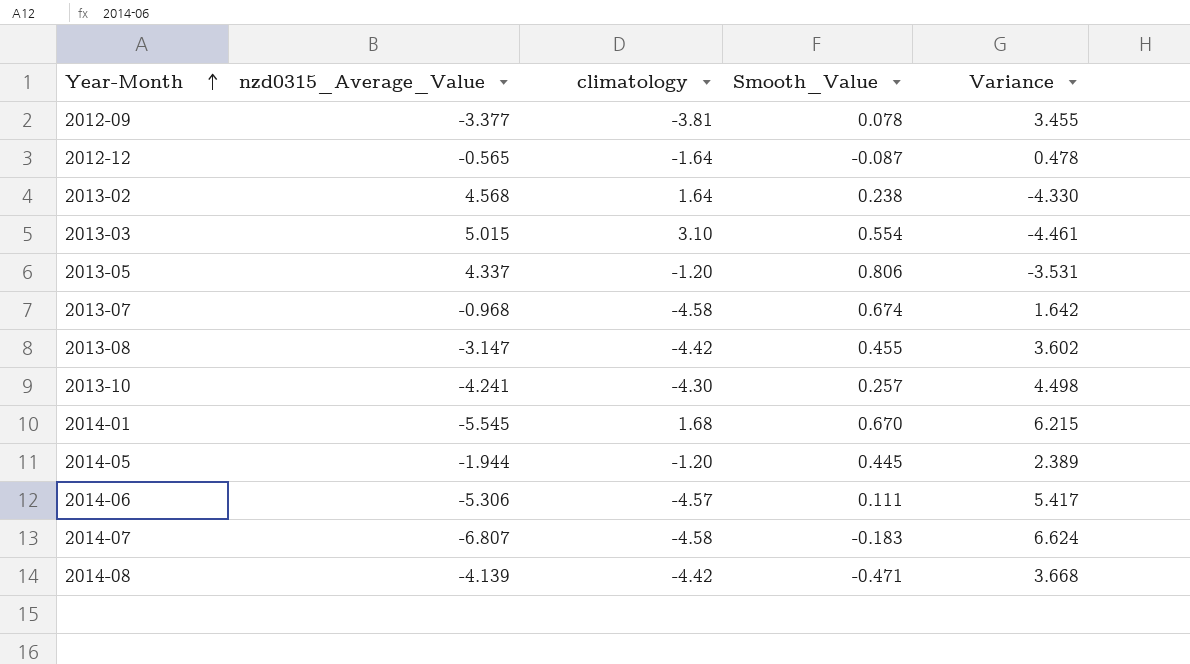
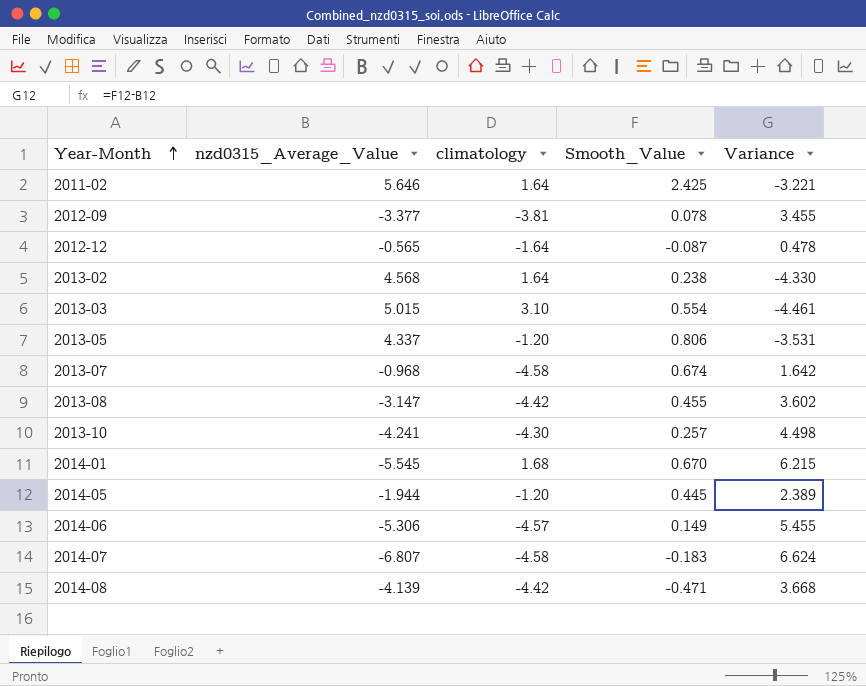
row 2011-02: none -> 5.646 | 1.64 | 2.425 | -3.221
2014-06 | Smooth_Value: 0.111 -> 0.149
2014-06 | Variance: 5.417 -> 5.455

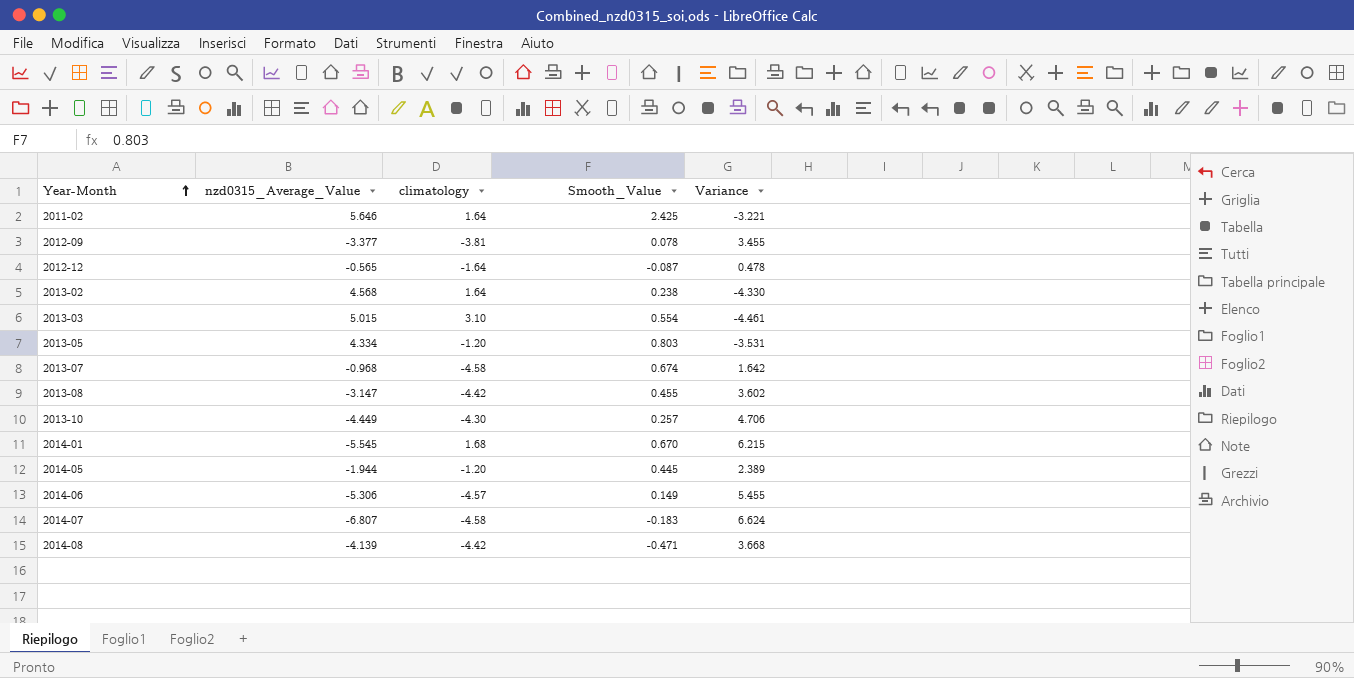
2013-05 | nzd0315_Average_Value: 4.337 -> 4.334
2013-05 | Smooth_Value: 0.806 -> 0.803
2013-10 | nzd0315_Average_Value: -4.241 -> -4.449
2013-10 | Variance: 4.498 -> 4.706

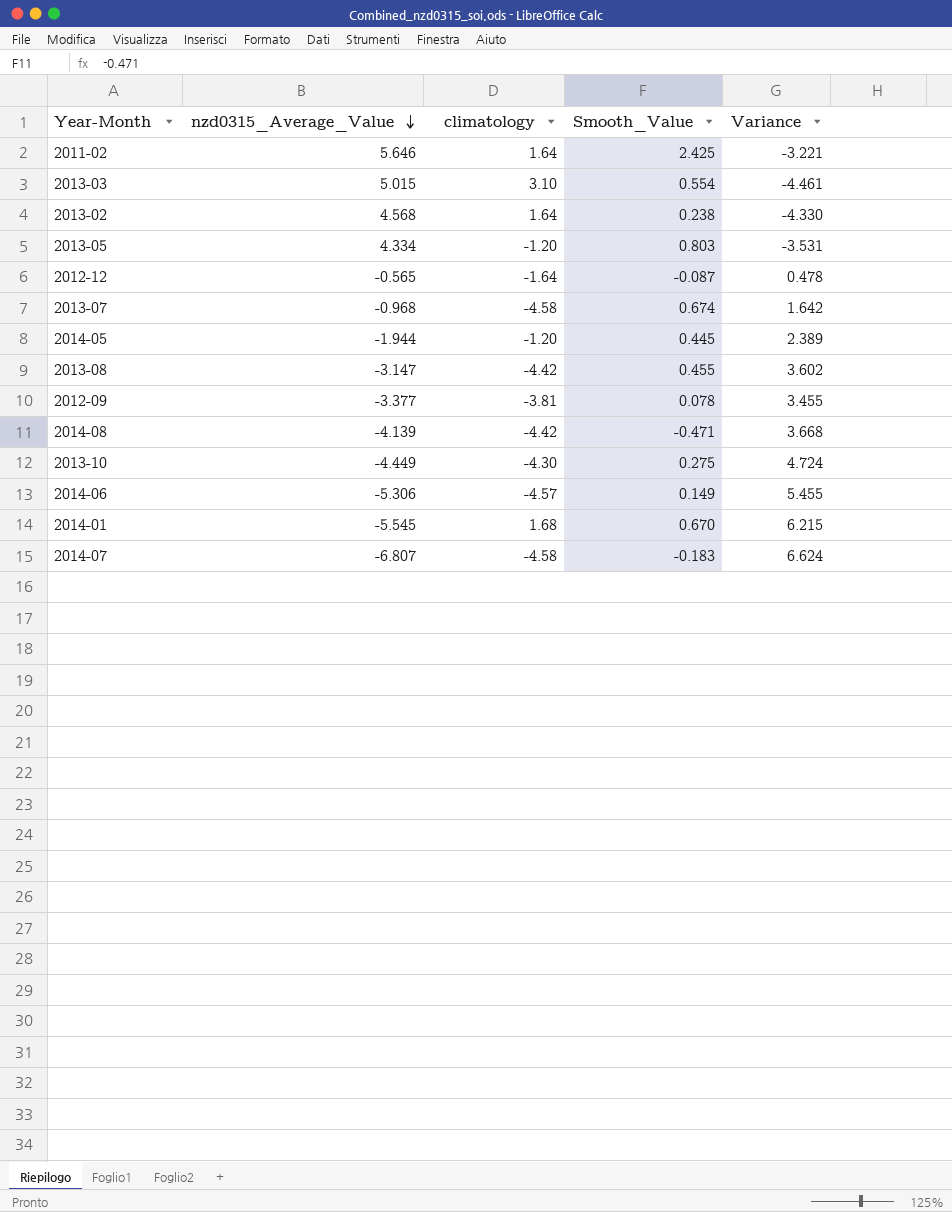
row order: Year-Month ascending -> nzd0315_Average_Value descending
2013-10 | Smooth_Value: 0.257 -> 0.275
2013-10 | Variance: 4.706 -> 4.724

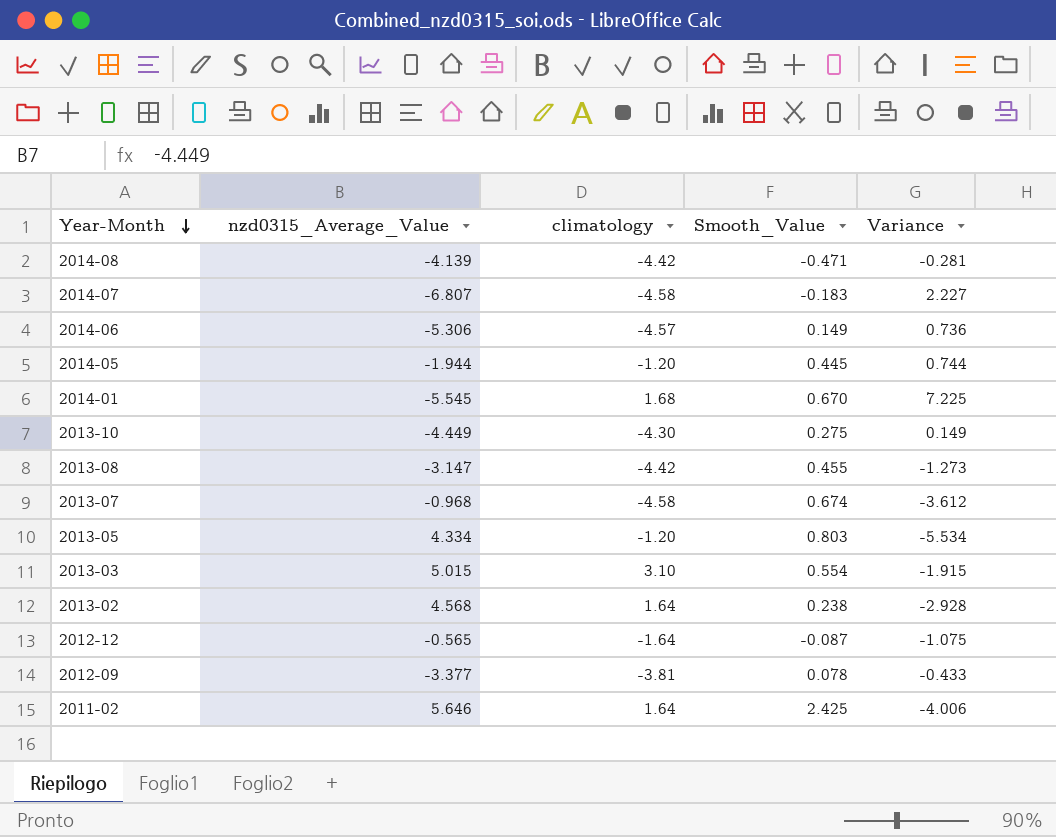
row order: nzd0315_Average_Value descending -> Year-Month descending
column Variance | formula: [Smooth_Value] - [nzd0315_Average_Value] -> [climatology] - [nzd0315_Average_Value]

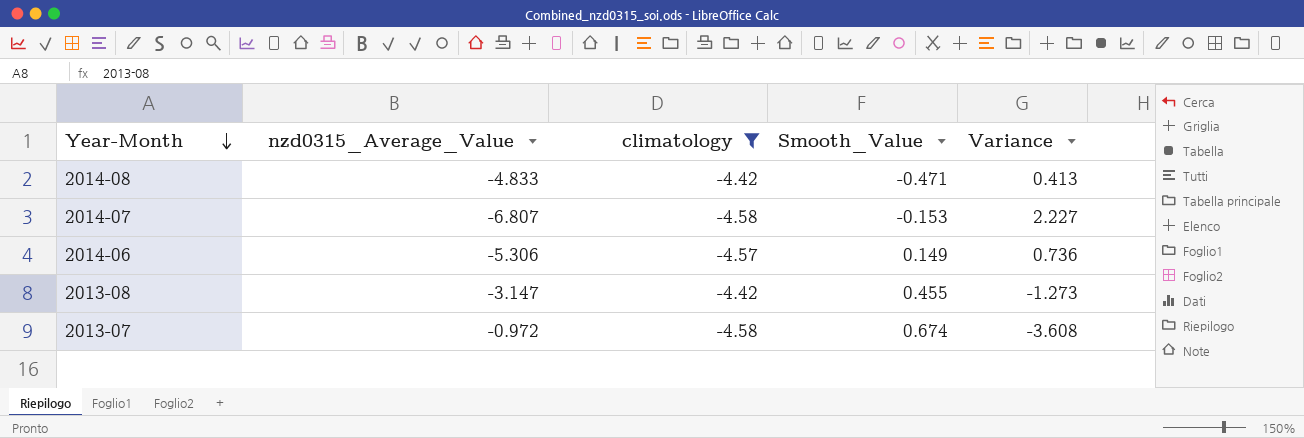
filter: none -> climatology <= -4.42
2014-08 | nzd0315_Average_Value: -4.139 -> -4.833
2014-08 | Variance: -0.281 -> 0.413
2014-07 | Smooth_Value: -0.183 -> -0.153
2013-07 | nzd0315_Average_Value: -0.968 -> -0.972
2013-07 | Variance: -3.612 -> -3.608

